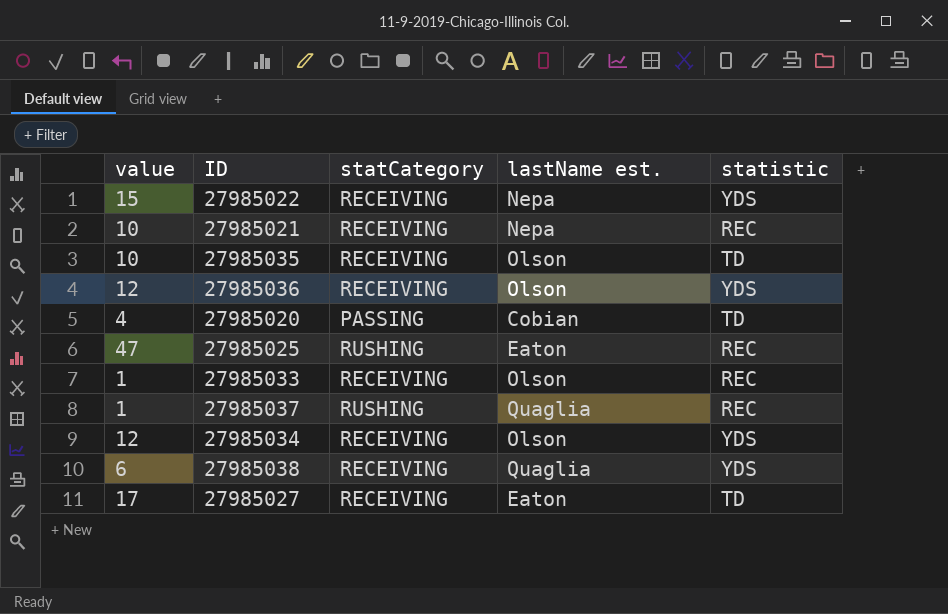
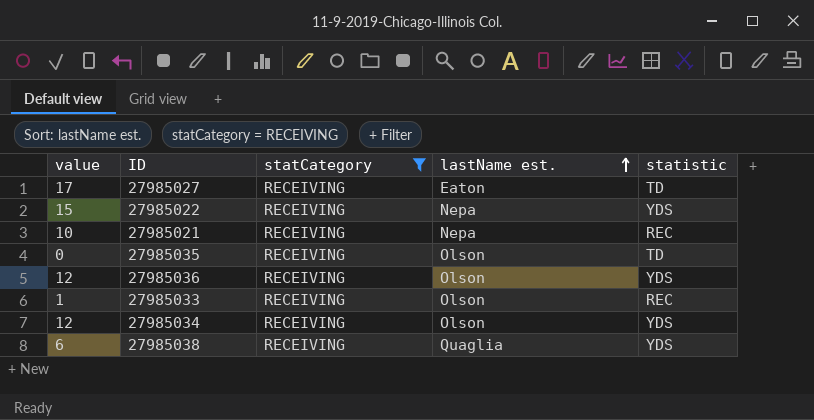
filter: none -> statCategory = RECEIVING
row order: none -> lastName est. ascending
27985035 | value: 10 -> 0

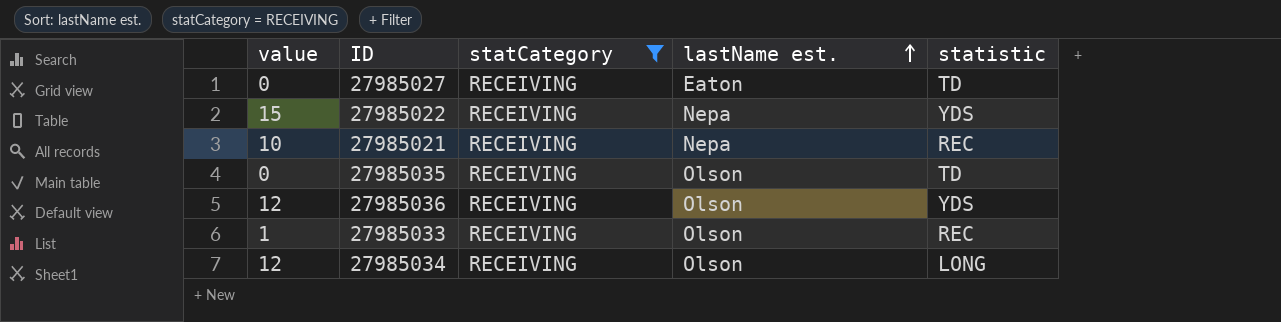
row 27985038: 6 | RECEIVING | Quaglia | YDS -> none
27985027 | value: 17 -> 0
27985034 | statistic: YDS -> LONG

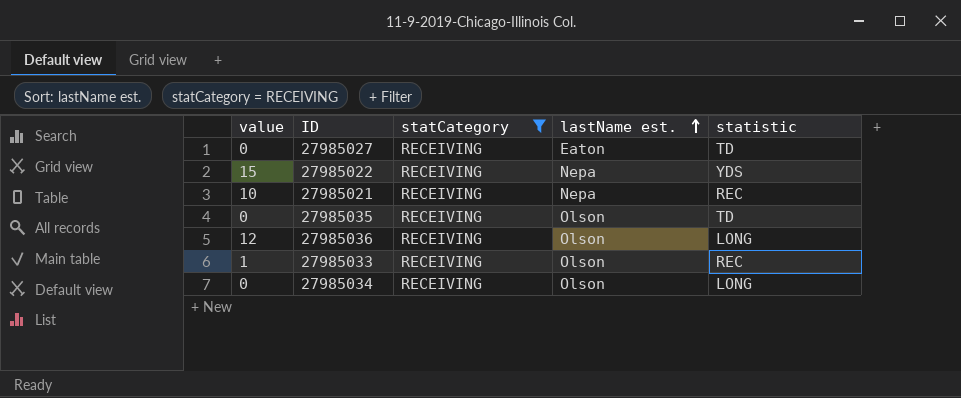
27985036 | statistic: YDS -> LONG
27985034 | value: 12 -> 0

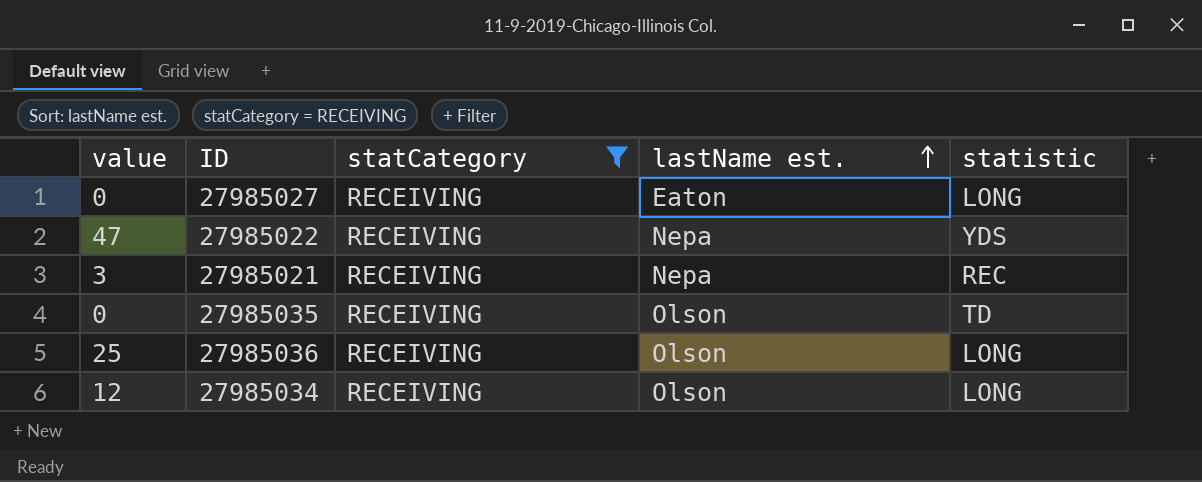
row 27985033: 1 | RECEIVING | Olson | REC -> none
27985027 | statistic: TD -> LONG
27985022 | value: 15 -> 47
27985021 | value: 10 -> 3
27985036 | value: 12 -> 25
27985034 | value: 0 -> 12

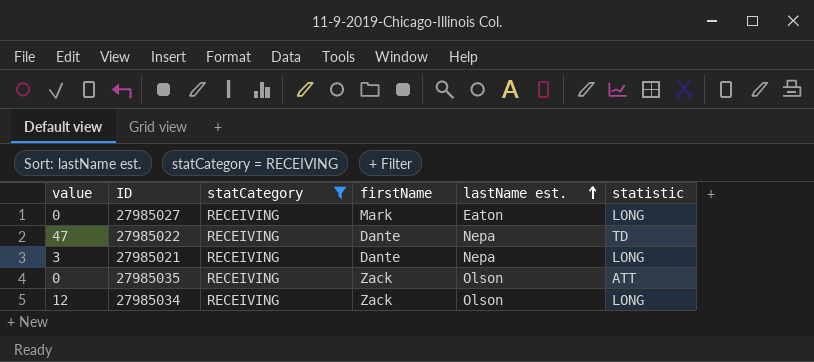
column firstName | position: none -> 4
row 27985036: 25 | RECEIVING | Olson | LONG -> none
27985022 | statistic: YDS -> TD
27985021 | statistic: REC -> LONG
27985035 | statistic: TD -> ATT

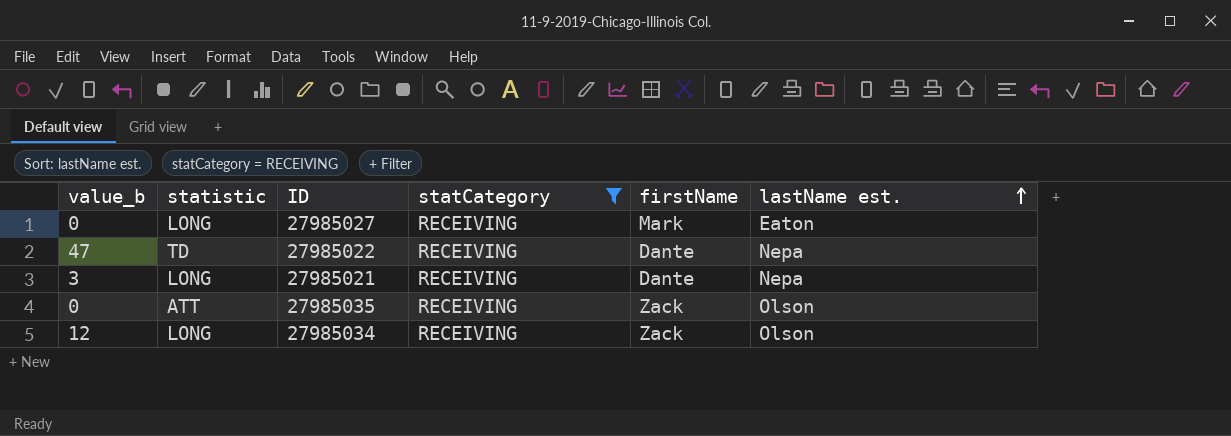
column name: value -> value_b
column statistic | position: 6 -> 2

